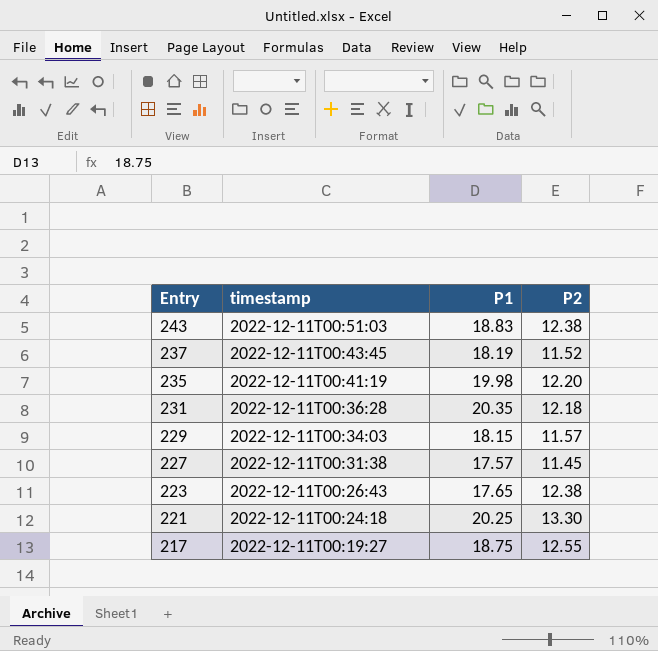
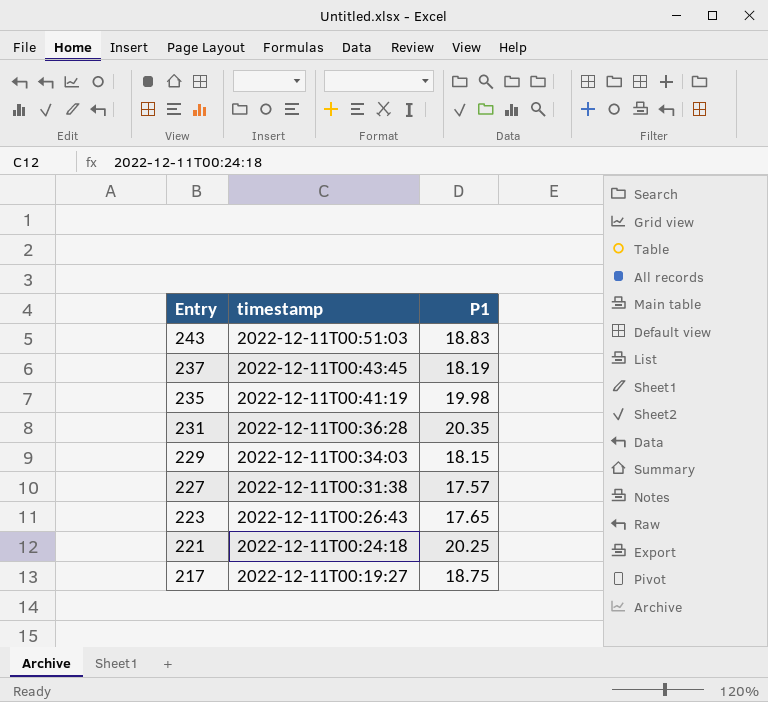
column P2 | position: 4 -> none

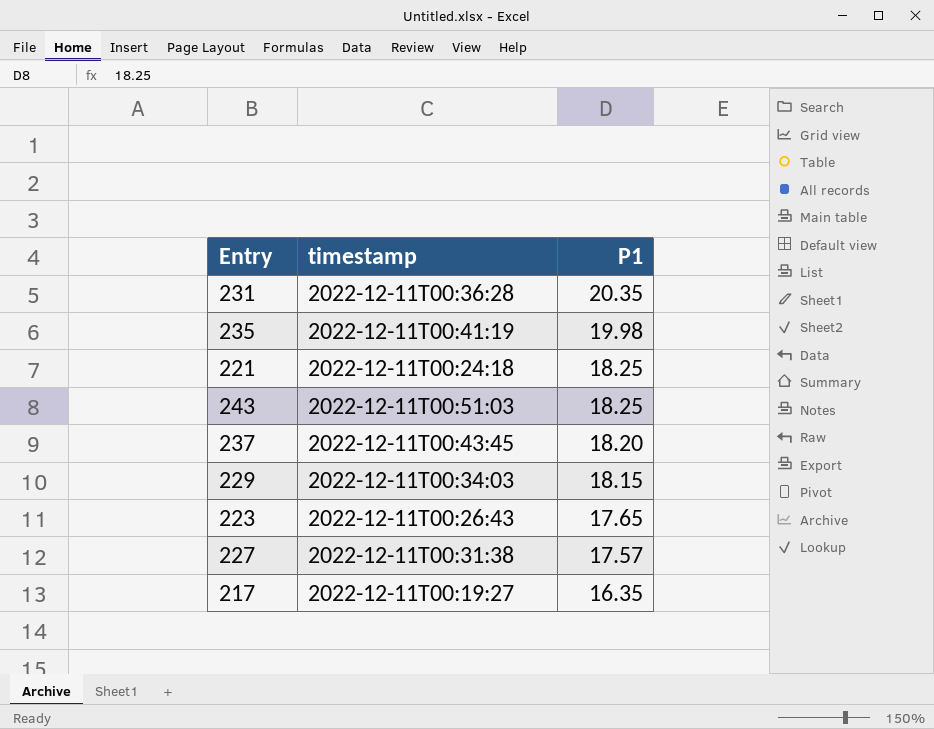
row order: Entry descending -> P1 descending
221 | P1: 20.25 -> 18.25
243 | P1: 18.83 -> 18.25
237 | P1: 18.19 -> 18.20
217 | P1: 18.75 -> 16.35

